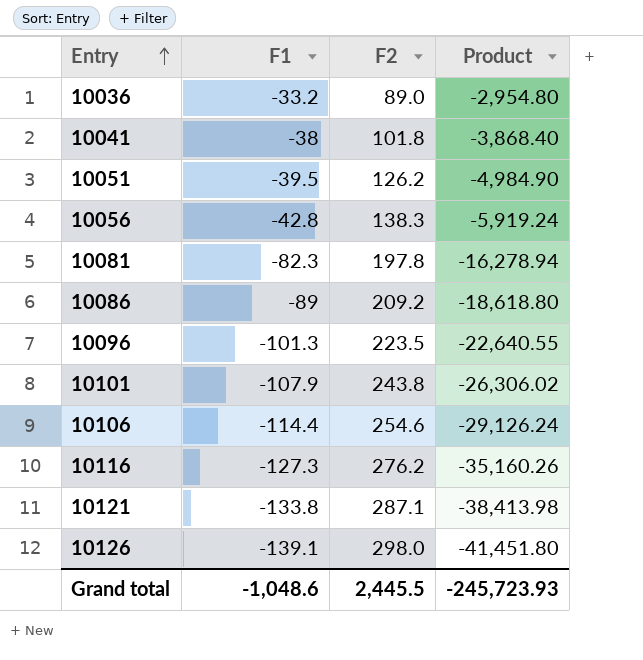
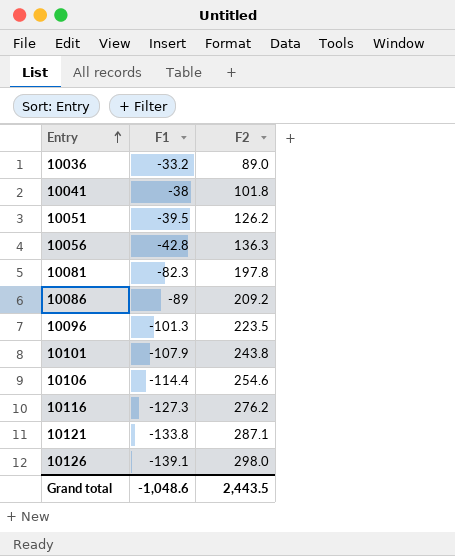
column Product | formula: [F1] * [F2] -> none
10056 | F2: 138.3 -> 136.3
Grand total | F2: 2,445.5 -> 2,443.5

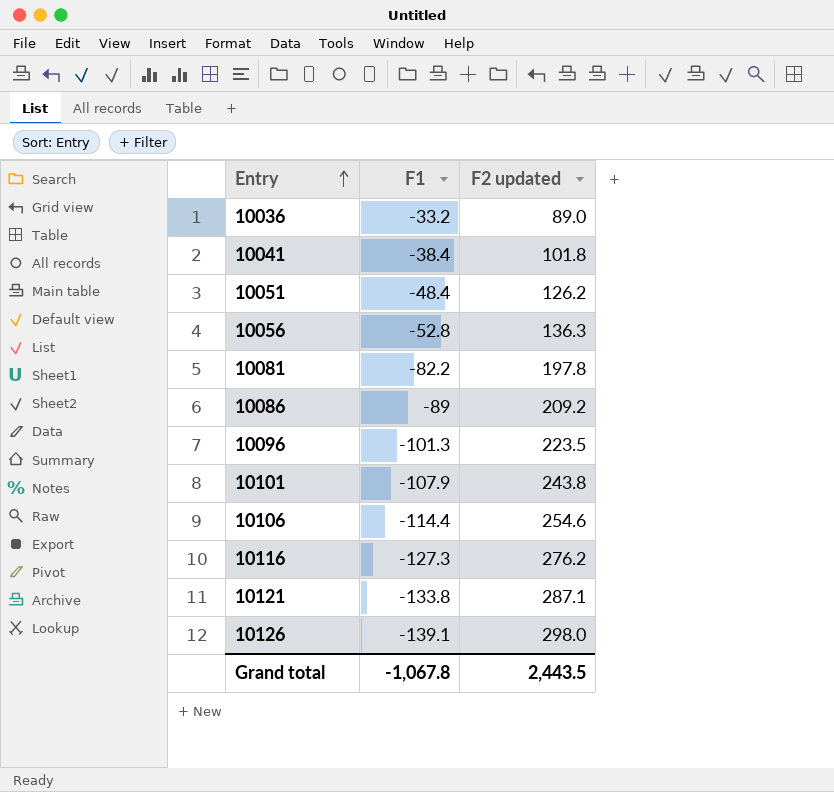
column name: F2 -> F2 updated
10041 | F1: -38 -> -38.4
10051 | F1: -39.5 -> -48.4
10056 | F1: -42.8 -> -52.8
10081 | F1: -82.3 -> -82.2
Grand total | F1: -1,048.6 -> -1,067.8

